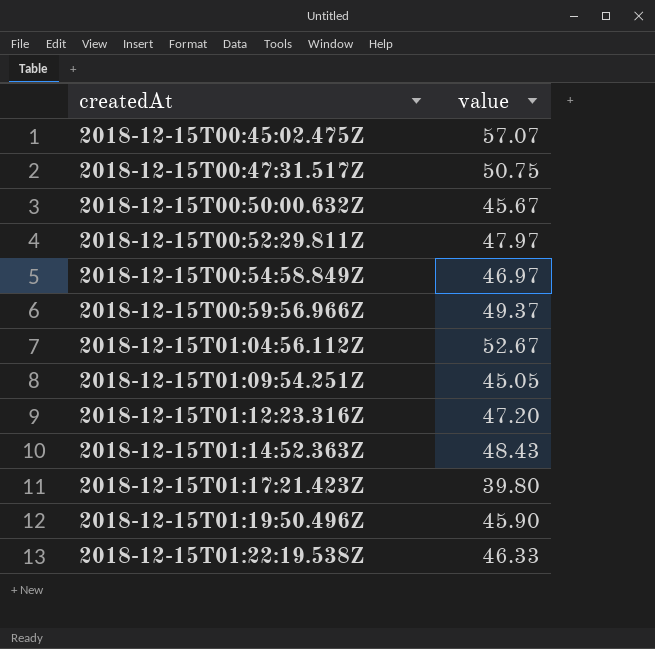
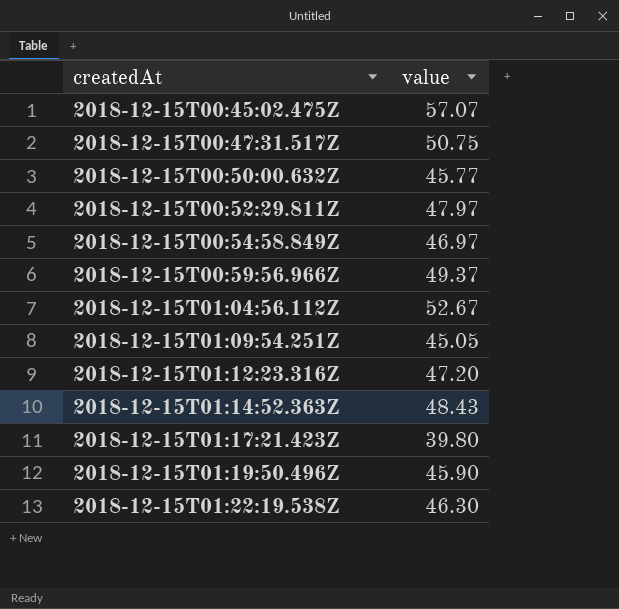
2018-12-15T00:50:00.632Z | value: 45.67 -> 45.77
2018-12-15T01:22:19.538Z | value: 46.33 -> 46.30

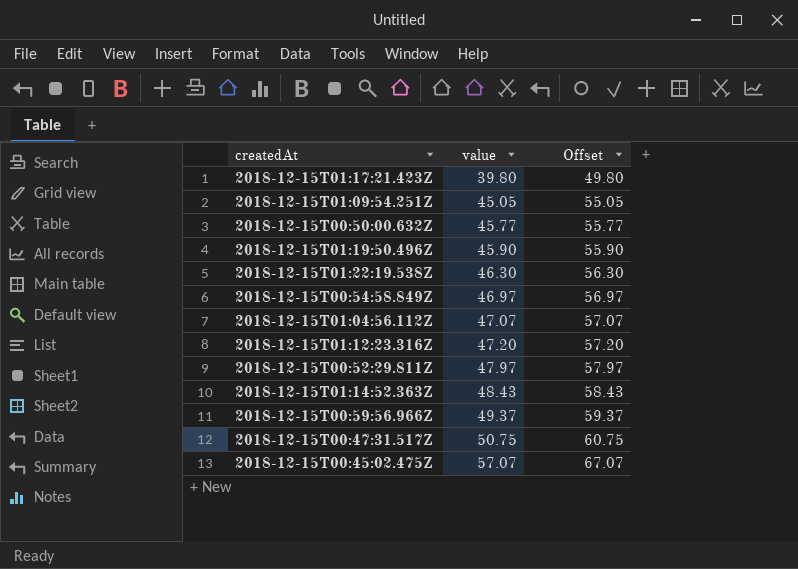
row order: createdAt ascending -> value ascending
column Offset | formula: none -> [value] + 10
2018-12-15T01:04:56.112Z | value: 52.67 -> 47.07

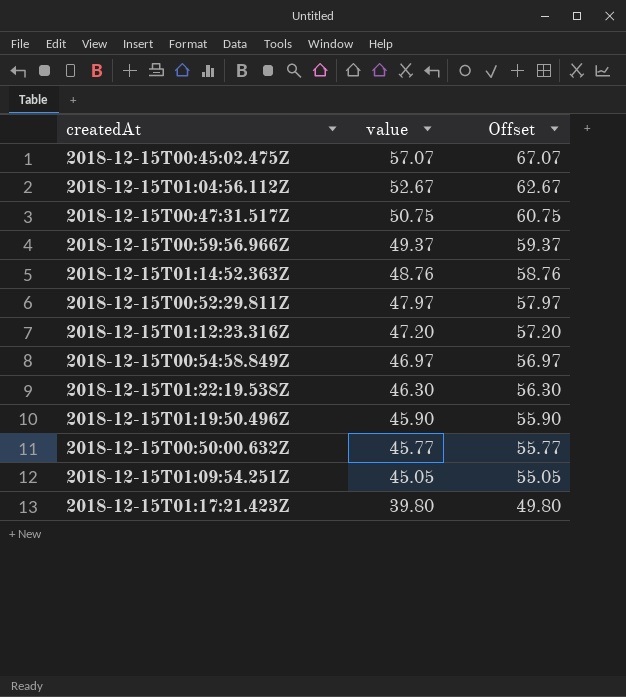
row order: value ascending -> value descending
2018-12-15T01:04:56.112Z | value: 47.07 -> 52.67
2018-12-15T01:04:56.112Z | Offset: 57.07 -> 62.67
2018-12-15T01:14:52.363Z | value: 48.43 -> 48.76
2018-12-15T01:14:52.363Z | Offset: 58.43 -> 58.76

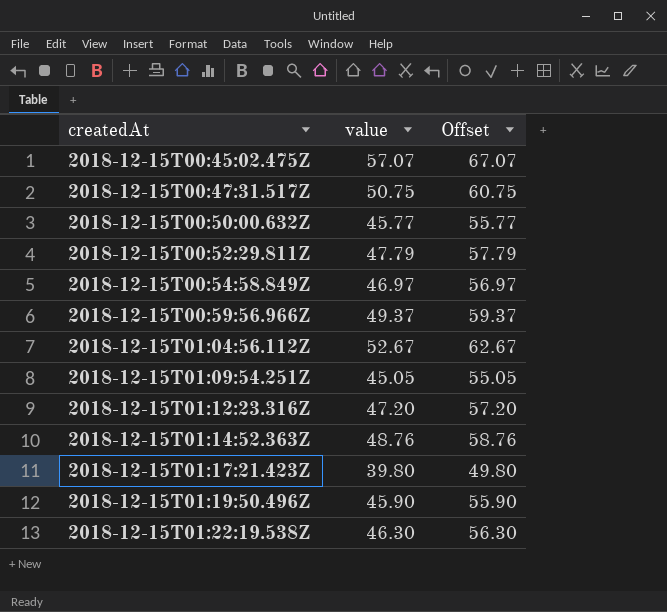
row order: value descending -> createdAt ascending
2018-12-15T00:52:29.811Z | value: 47.97 -> 47.79
2018-12-15T00:52:29.811Z | Offset: 57.97 -> 57.79

